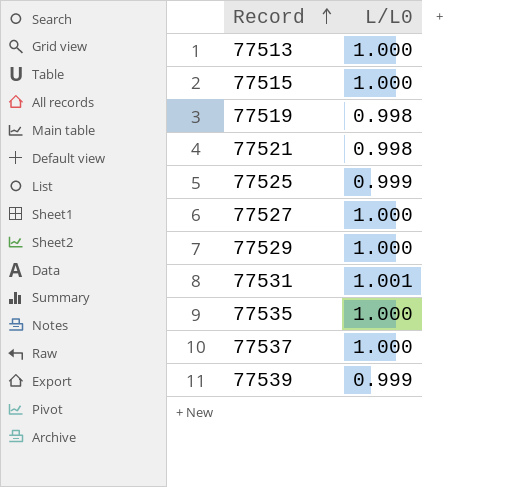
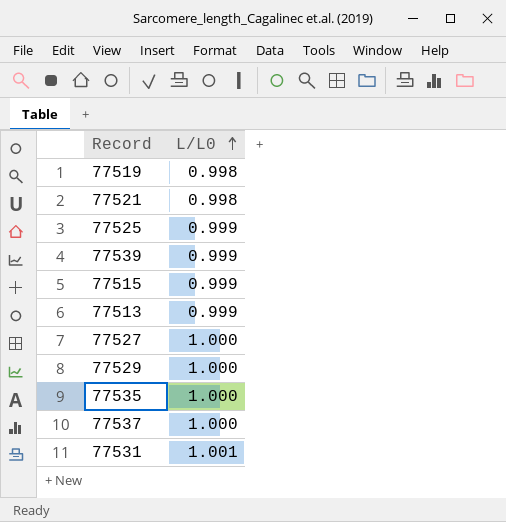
row order: Record ascending -> L/L0 ascending
77515 | L/L0: 1.000 -> 0.999
77513 | L/L0: 1.000 -> 0.999

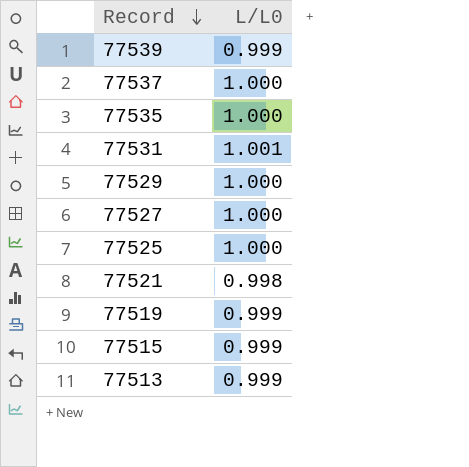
row order: L/L0 ascending -> Record descending
77525 | L/L0: 0.999 -> 1.000
77519 | L/L0: 0.998 -> 0.999

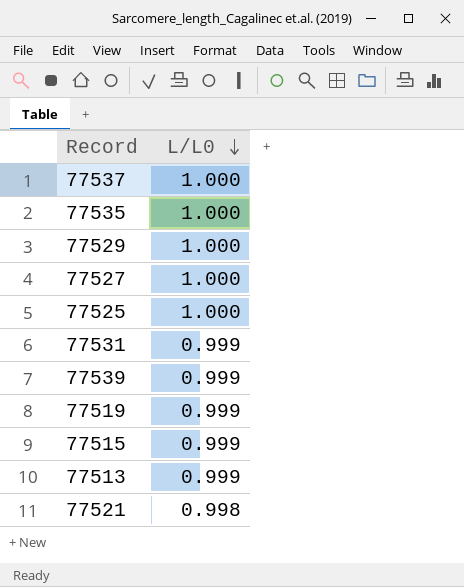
row order: Record descending -> L/L0 descending
77531 | L/L0: 1.001 -> 0.999

